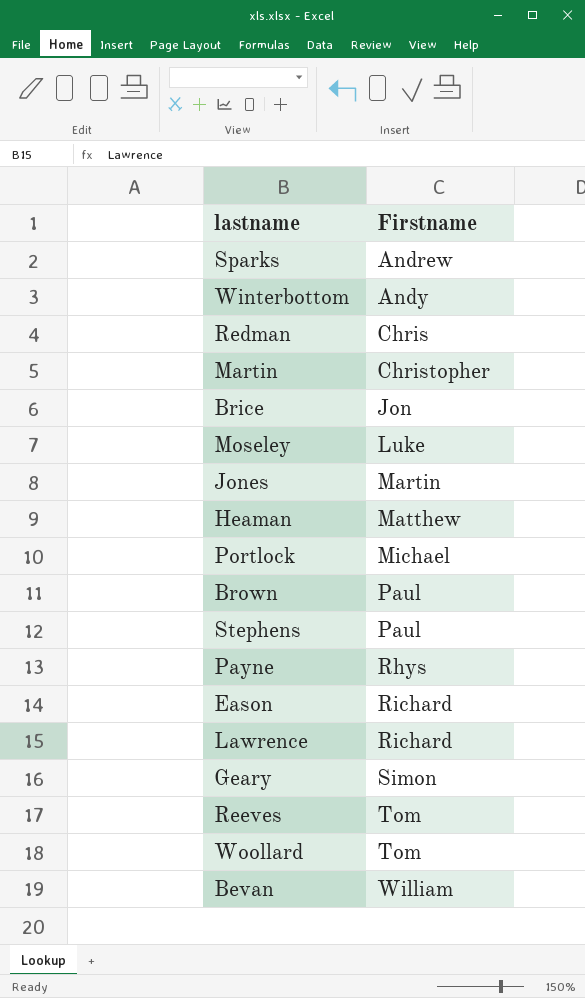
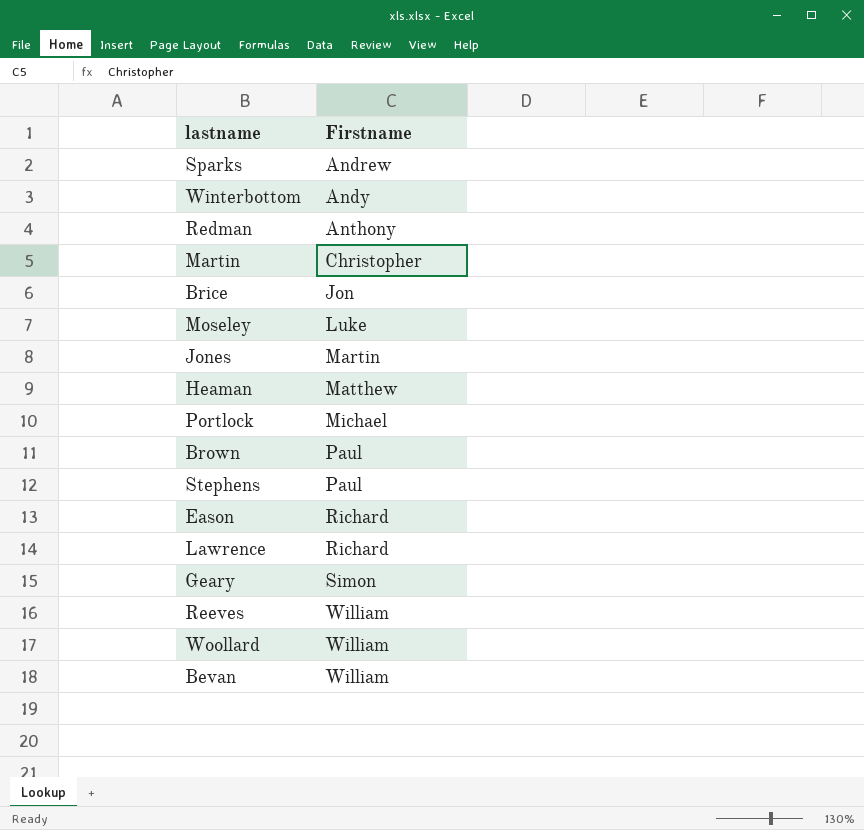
row Payne: Rhys -> none
Redman | Firstname: Chris -> Anthony
Reeves | Firstname: Tom -> William
Woollard | Firstname: Tom -> William

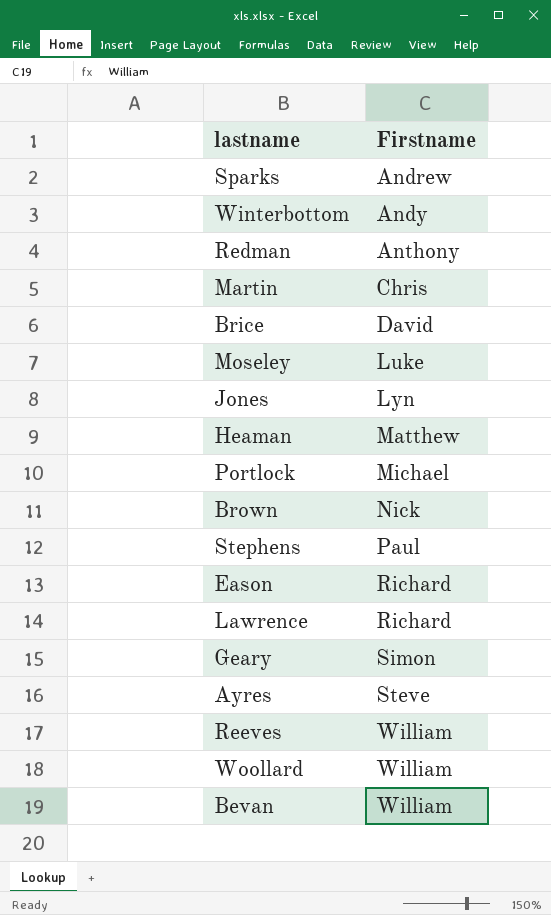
Martin | Firstname: Christopher -> Chris
Brice | Firstname: Jon -> David
Jones | Firstname: Martin -> Lyn
Brown | Firstname: Paul -> Nick
row Ayres: none -> Steve

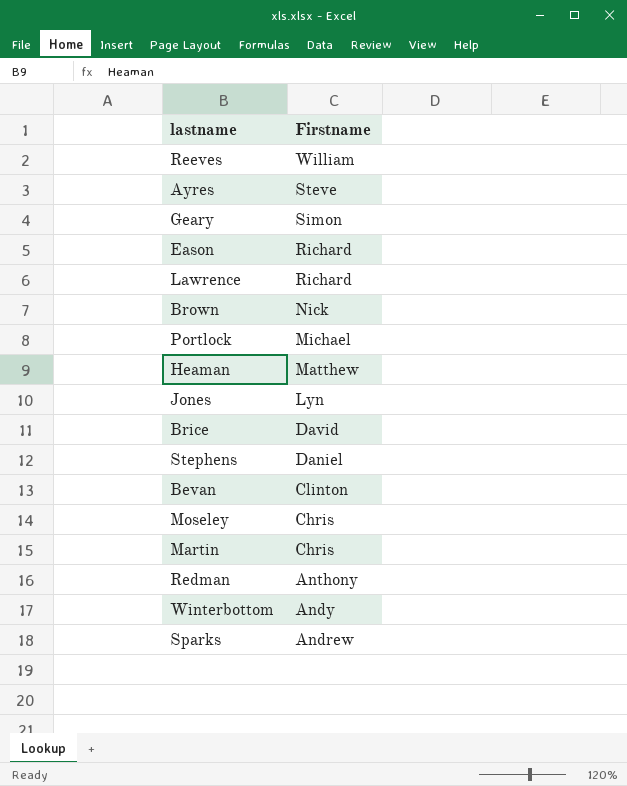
row order: Firstname ascending -> Firstname descending
row Woollard: William -> none
Stephens | Firstname: Paul -> Daniel
Bevan | Firstname: William -> Clinton
Moseley | Firstname: Luke -> Chris

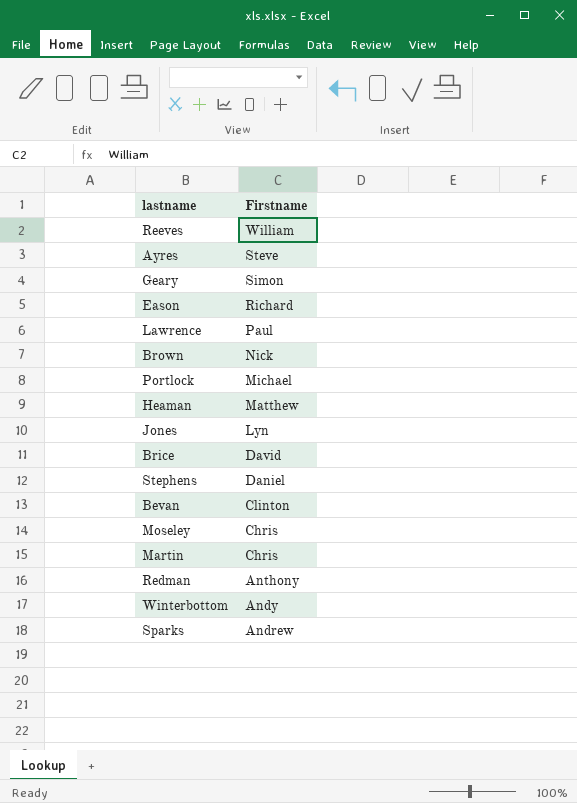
Lawrence | Firstname: Richard -> Paul

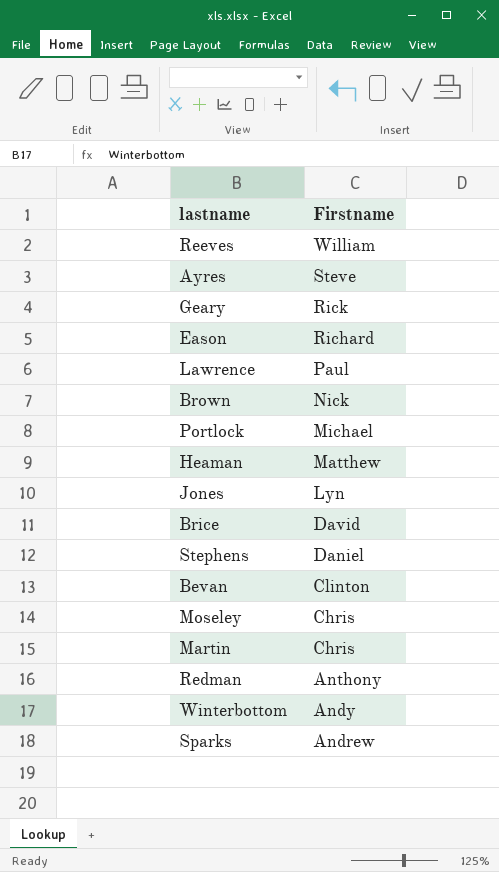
Geary | Firstname: Simon -> Rick

